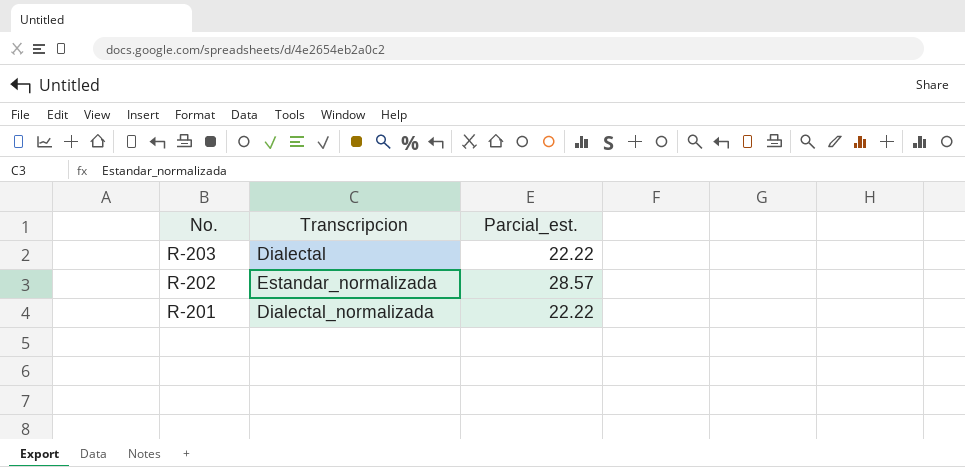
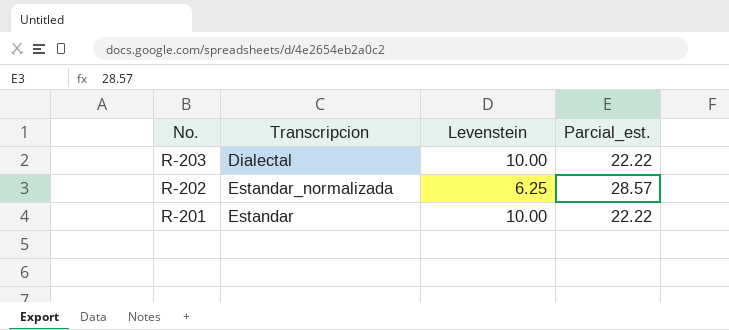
column Levenstein | position: none -> 3
R-201 | Transcripcion: Dialectal_normalizada -> Estandar

